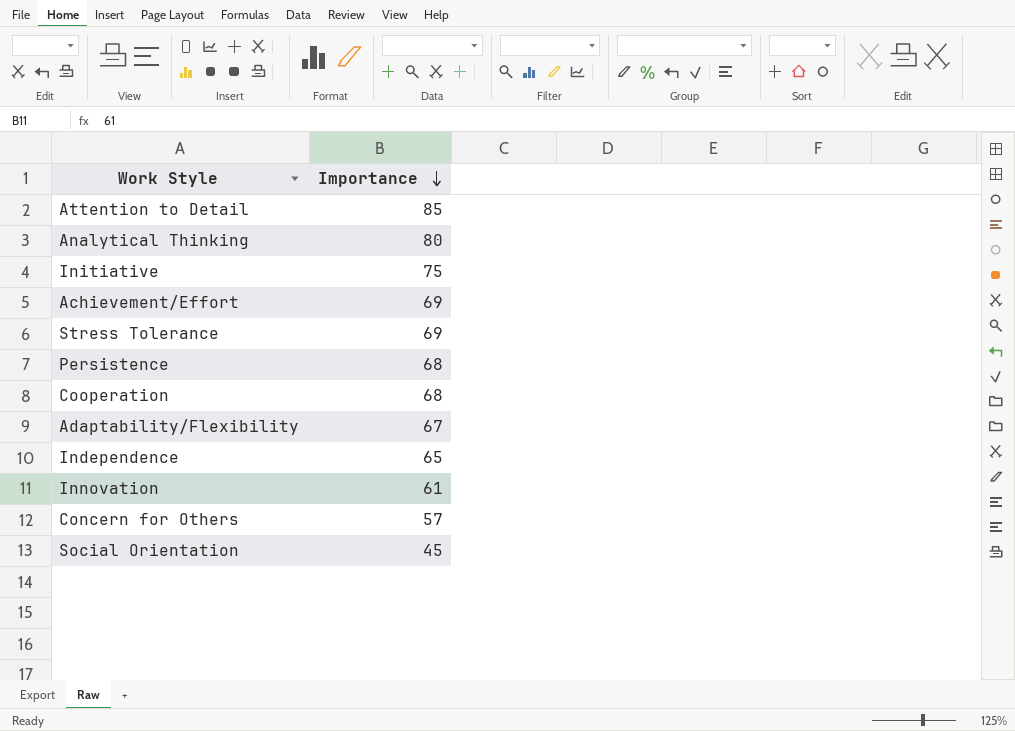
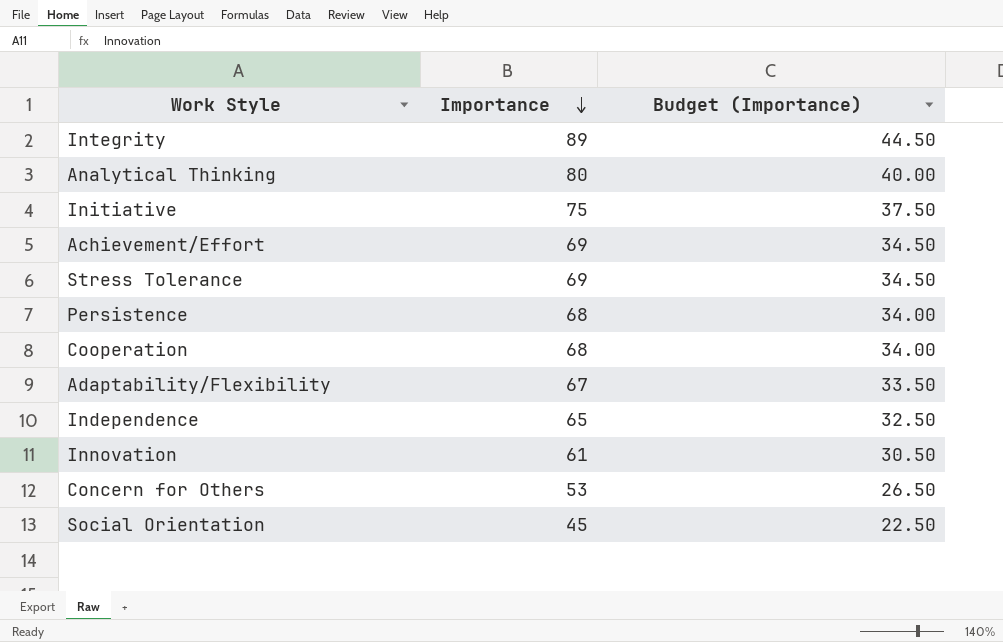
column Budget (Importance) | formula: none -> [Importance] * 0.5
row Attention to Detail: 85 -> none
row Integrity: none -> 89 | 44.50
Concern for Others | Importance: 57 -> 53

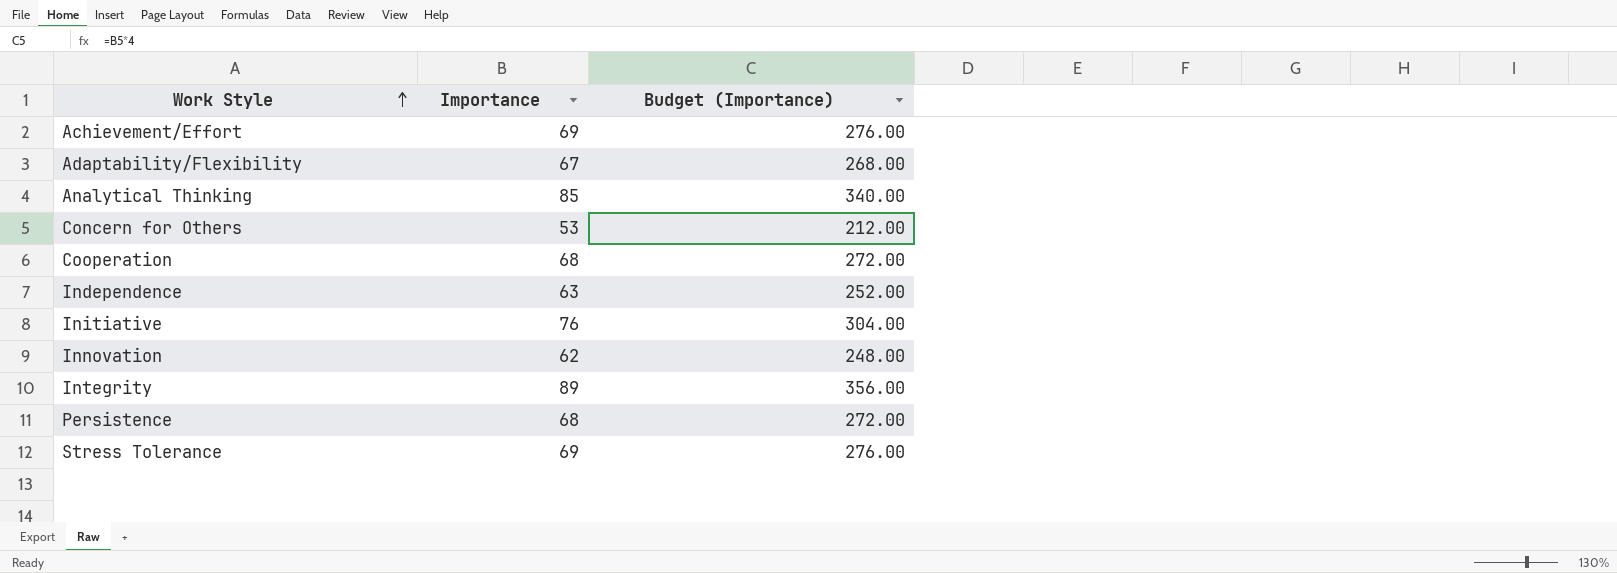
row order: Importance descending -> Work Style ascending
column Budget (Importance) | formula: [Importance] * 0.5 -> [Importance] * 4
row Social Orientation: 45 | 22.50 -> none
Analytical Thinking | Importance: 80 -> 85
Independence | Importance: 65 -> 63
Initiative | Importance: 75 -> 76
Innovation | Importance: 61 -> 62

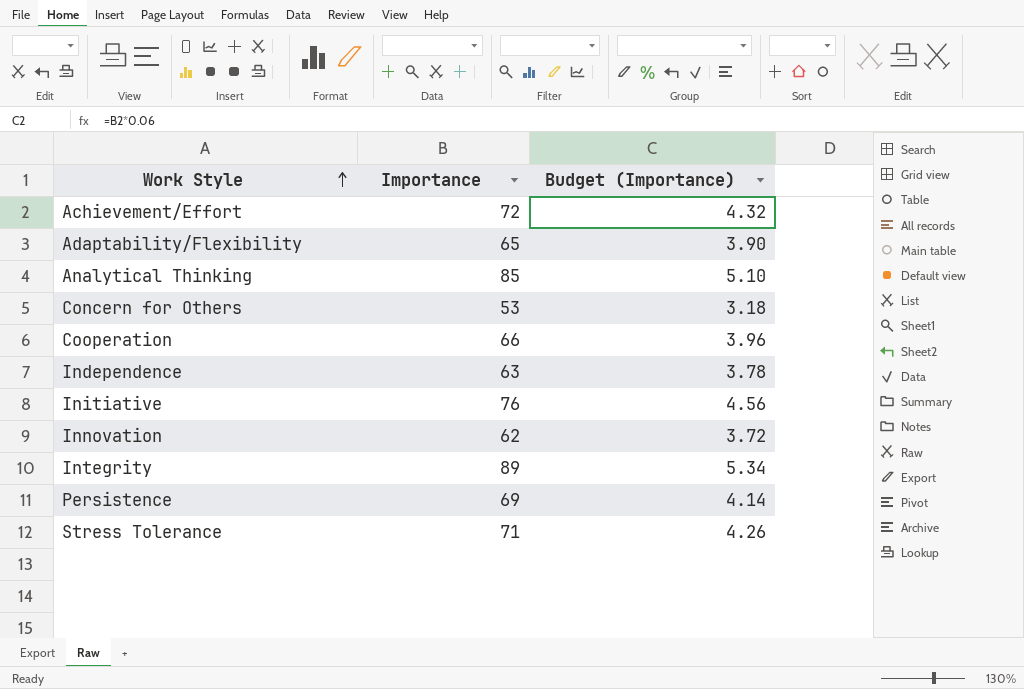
column Budget (Importance) | formula: [Importance] * 4 -> [Importance] * 0.06
Achievement/Effort | Importance: 69 -> 72
Adaptability/Flexibility | Importance: 67 -> 65
Cooperation | Importance: 68 -> 66
Persistence | Importance: 68 -> 69
Stress Tolerance | Importance: 69 -> 71

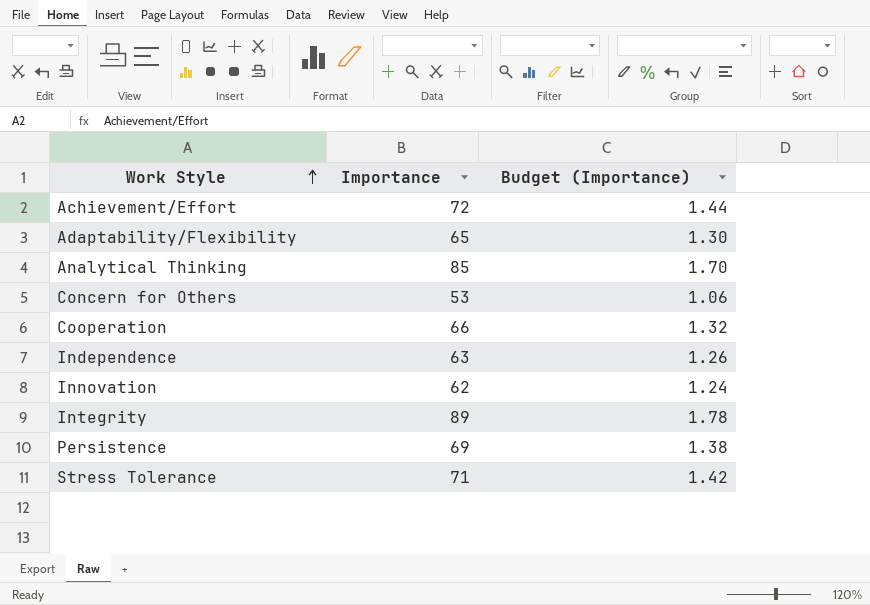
column Budget (Importance) | formula: [Importance] * 0.06 -> [Importance] * 0.02
row Initiative: 76 | 4.56 -> none

